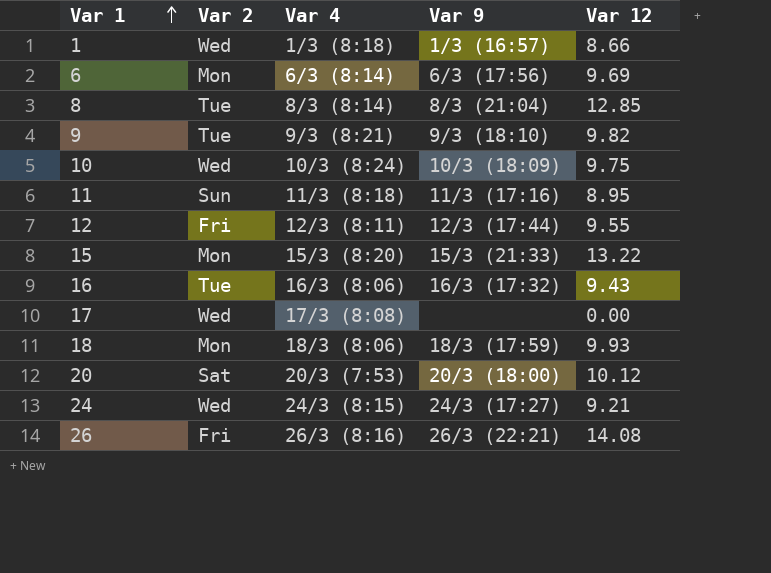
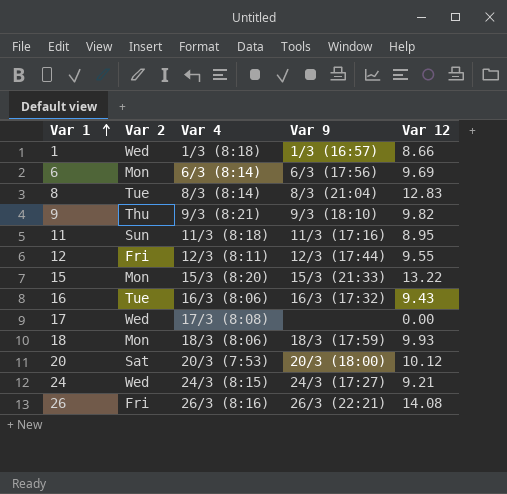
row 10: Wed | 10/3 (8:24) | 10/3 (18:09) | 9.75 -> none
8 | Var 12: 12.85 -> 12.83
9 | Var 2: Tue -> Thu

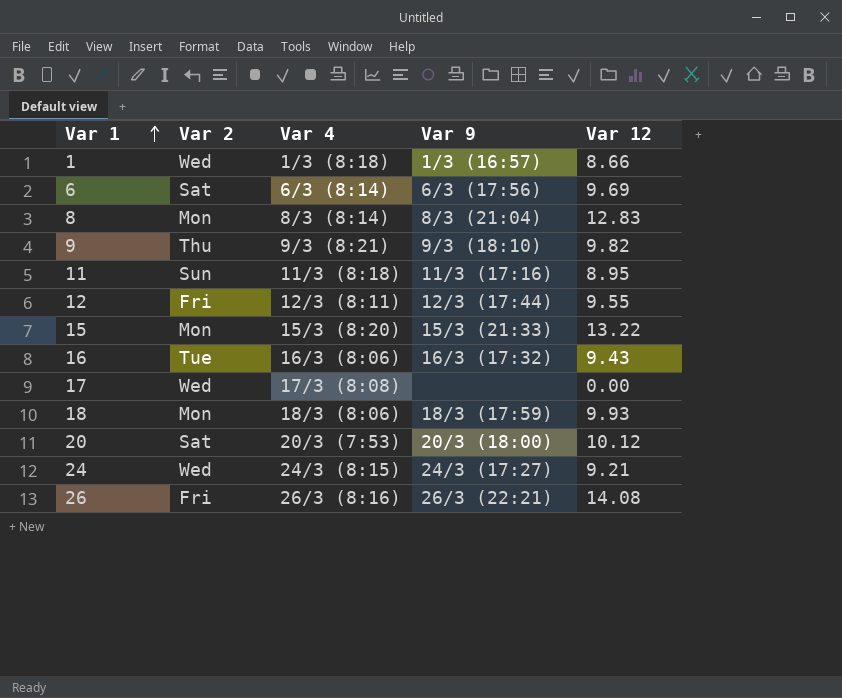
6 | Var 2: Mon -> Sat
8 | Var 2: Tue -> Mon

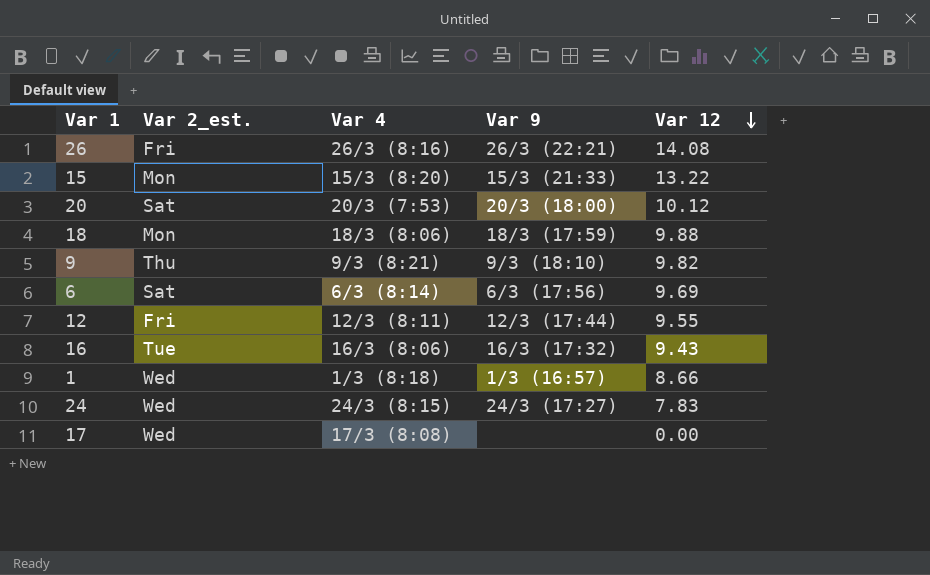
row order: Var 1 ascending -> Var 12 descending
column name: Var 2 -> Var 2_est.
row 8: Mon | 8/3 (8:14) | 8/3 (21:04) | 12.83 -> none
row 11: Sun | 11/3 (8:18) | 11/3 (17:16) | 8.95 -> none
18 | Var 12: 9.93 -> 9.88
24 | Var 12: 9.21 -> 7.83

